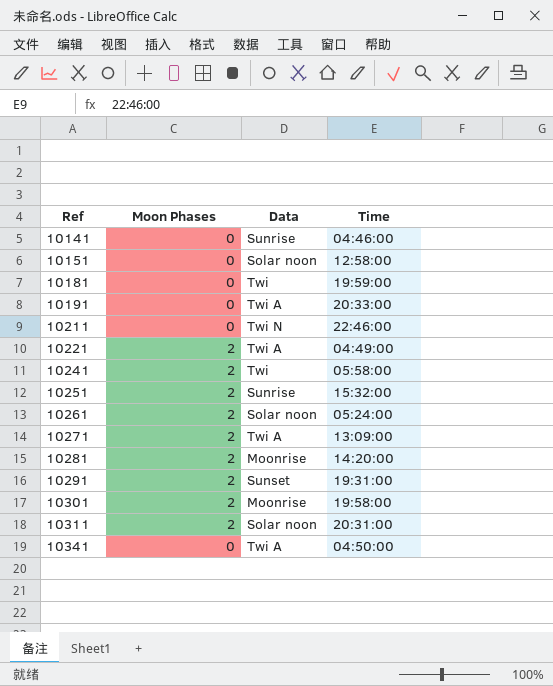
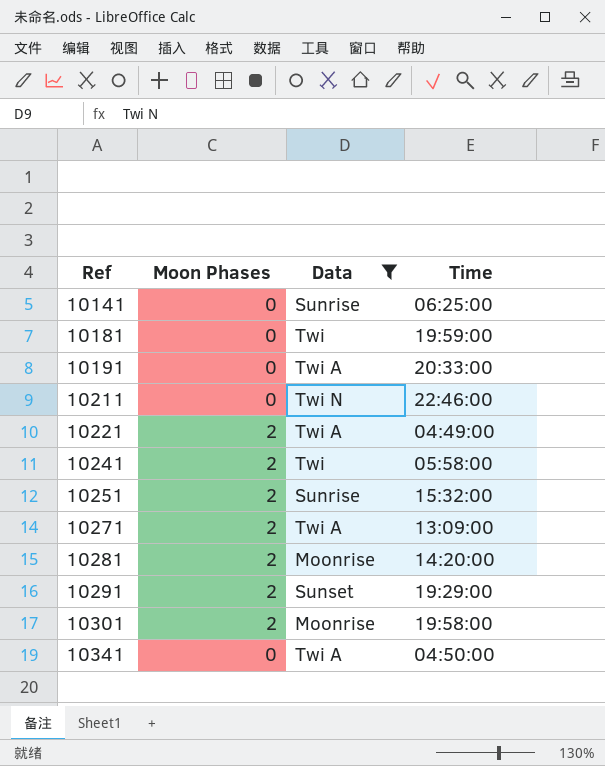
filter: none -> Data != Solar noon
10141 | Time: 04:46:00 -> 06:25:00
10291 | Time: 19:31:00 -> 19:29:00

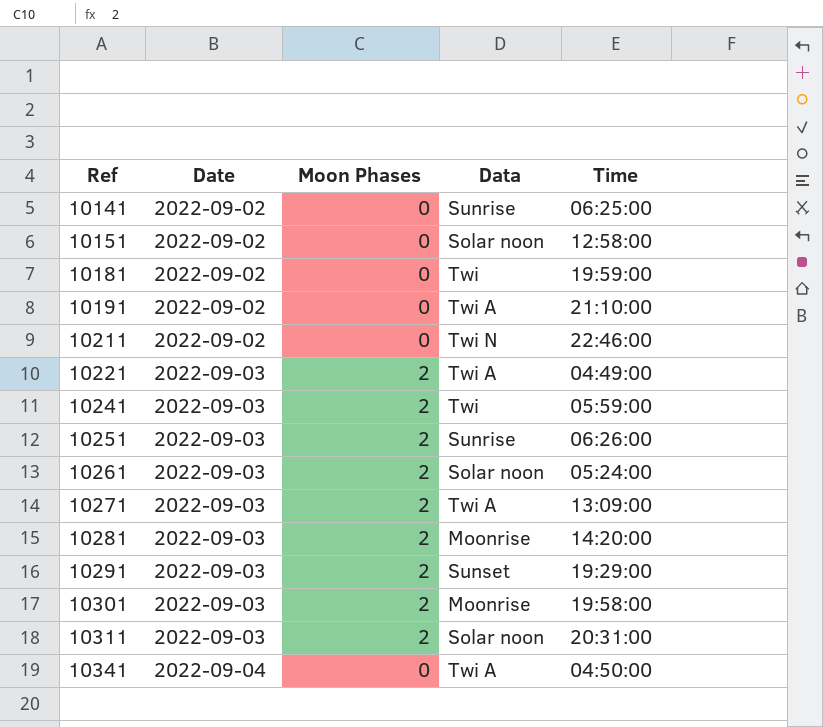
filter: Data != Solar noon -> none
column Date | position: none -> 2
10191 | Time: 20:33:00 -> 21:10:00
10241 | Time: 05:58:00 -> 05:59:00
10251 | Time: 15:32:00 -> 06:26:00

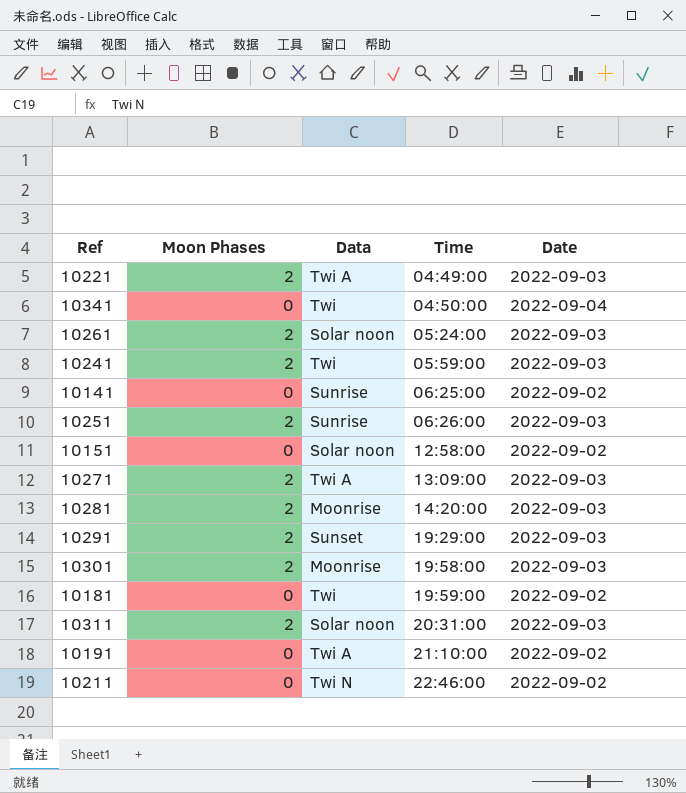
row order: Ref ascending -> Time ascending
column Date | position: 2 -> 5
10341 | Data: Twi A -> Twi

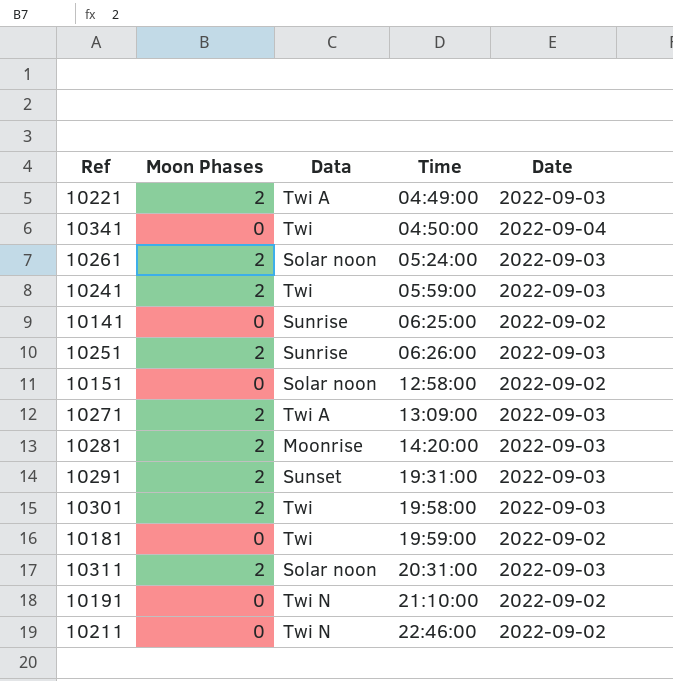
10291 | Time: 19:29:00 -> 19:31:00
10301 | Data: Moonrise -> Twi
10191 | Data: Twi A -> Twi N

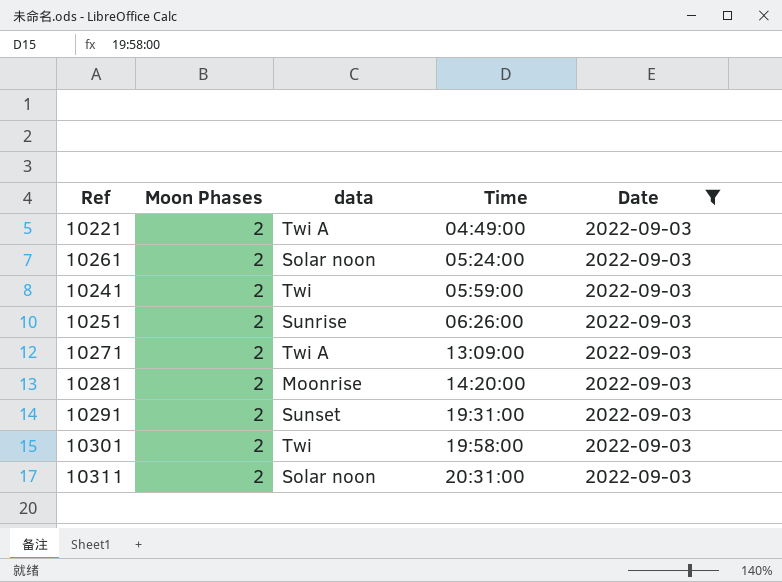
filter: none -> Date = 2022-09-03
column name: Data -> data

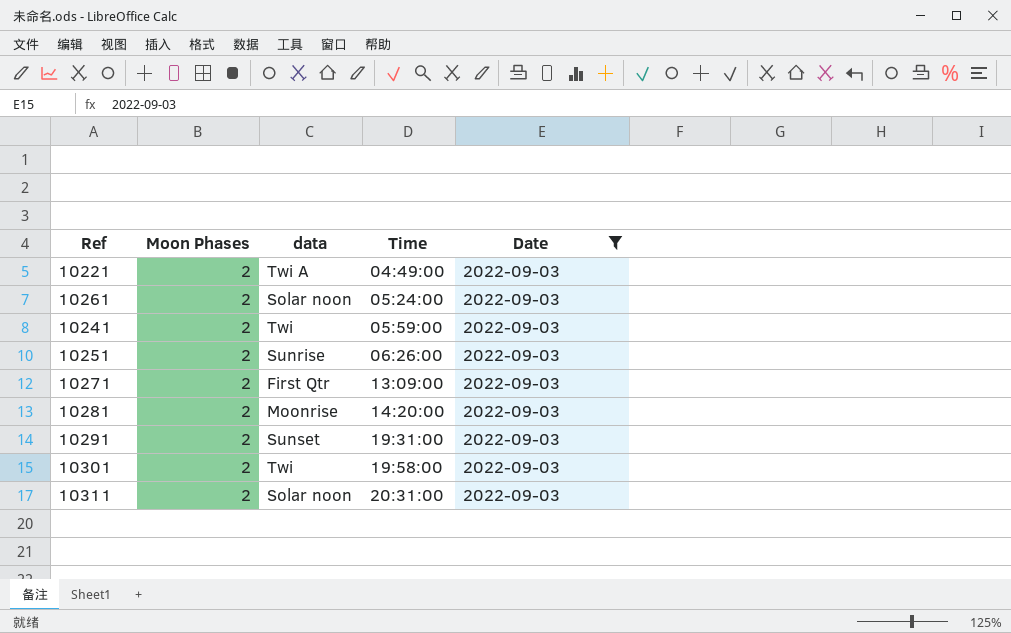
10271 | data: Twi A -> First Qtr

